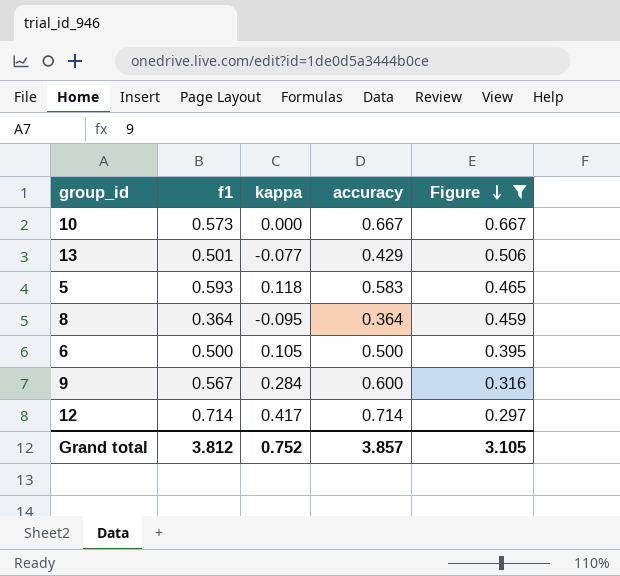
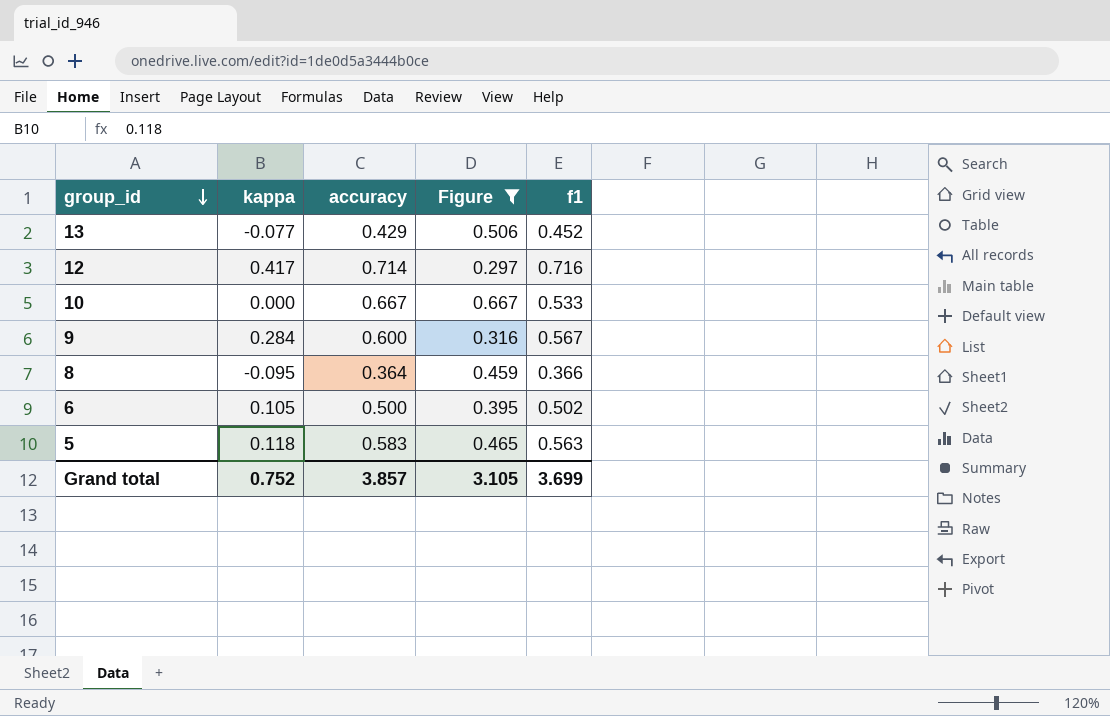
row order: Figure descending -> group_id descending
column f1 | position: 2 -> 5
13 | f1: 0.501 -> 0.452
12 | f1: 0.714 -> 0.716
10 | f1: 0.573 -> 0.533
8 | f1: 0.364 -> 0.366
6 | f1: 0.500 -> 0.502
5 | f1: 0.593 -> 0.563
Grand total | f1: 3.812 -> 3.699

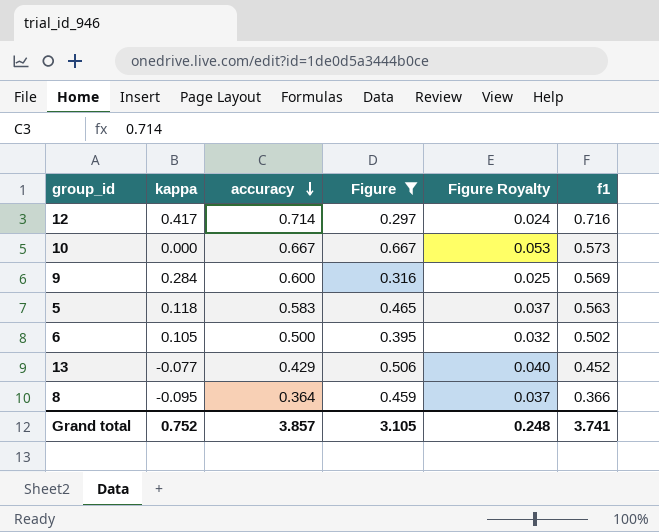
row order: group_id descending -> accuracy descending
column Figure Royalty | formula: none -> [Figure] * 0.08
10 | f1: 0.533 -> 0.573
9 | f1: 0.567 -> 0.569
Grand total | f1: 3.699 -> 3.741

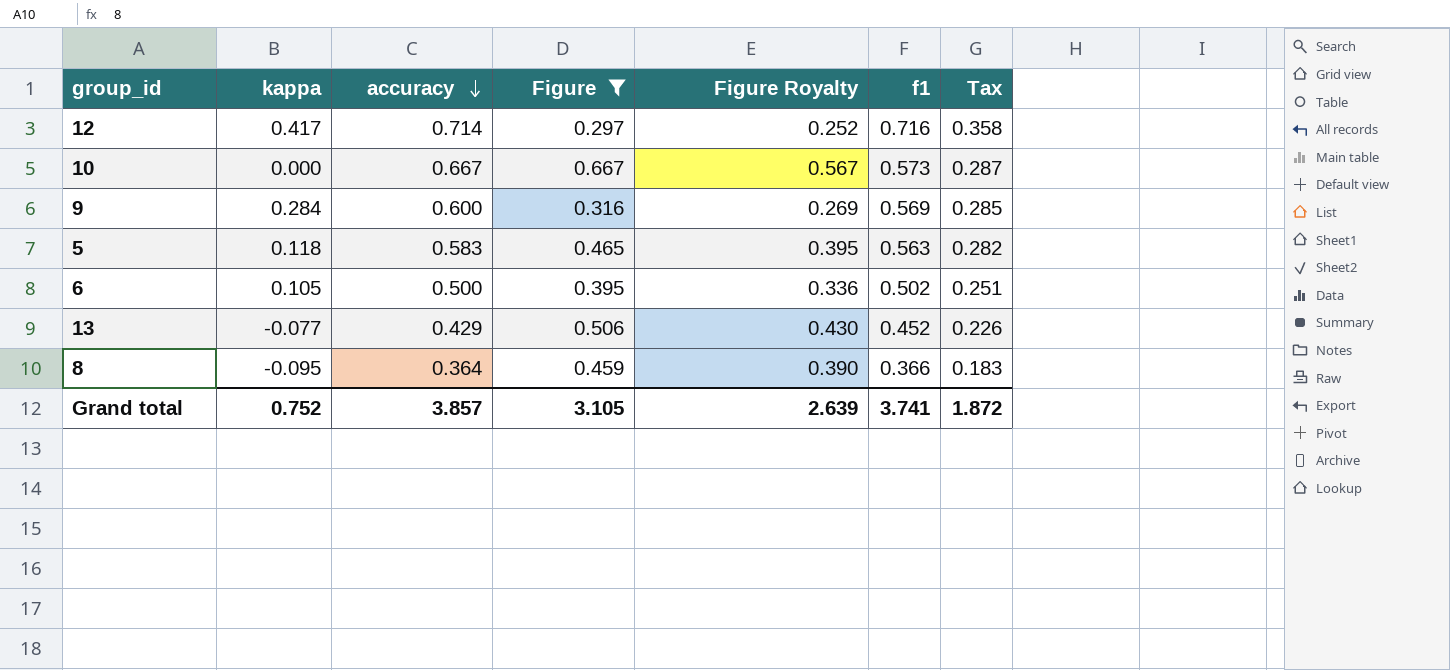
column Figure Royalty | formula: [Figure] * 0.08 -> [Figure] * 0.85
column Tax | formula: none -> [f1] * 0.5
Grand total | Figure Royalty: 0.248 -> 2.639

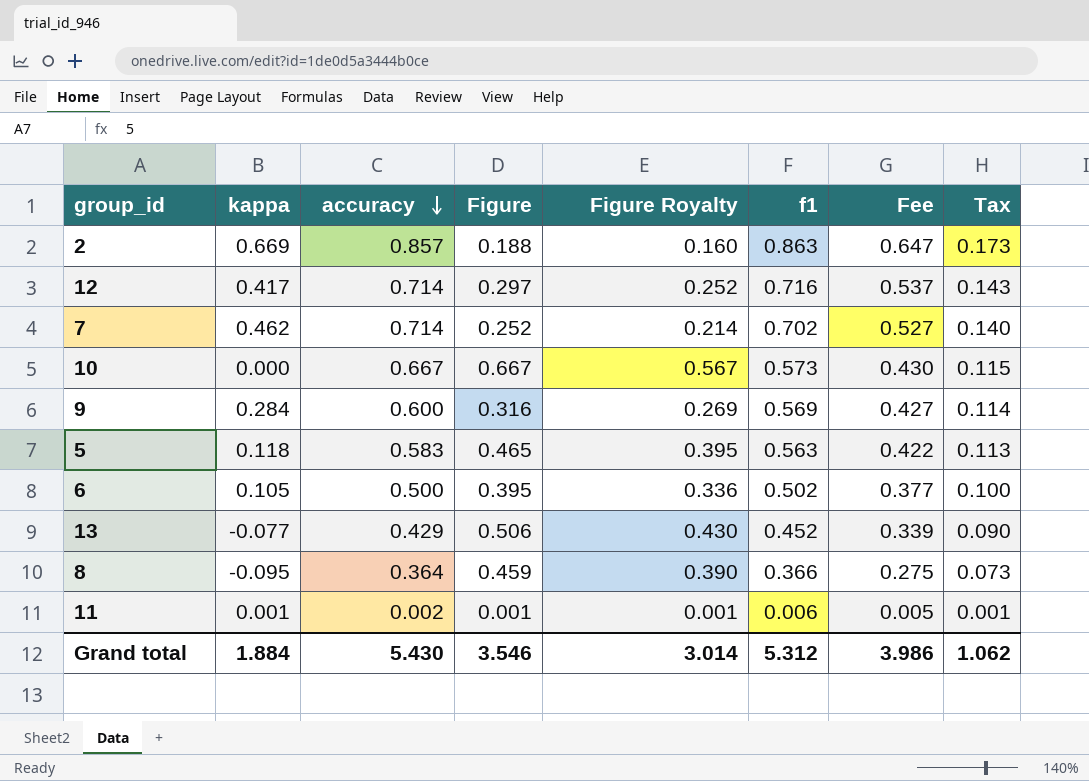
filter: Figure >= 0.297 -> none
column Fee | formula: none -> [f1] * 0.75
column Tax | formula: [f1] * 0.5 -> [f1] * 0.2
Grand total | kappa: 0.752 -> 1.884
Grand total | accuracy: 3.857 -> 5.430
Grand total | Figure: 3.105 -> 3.546
Grand total | Figure Royalty: 2.639 -> 3.014
Grand total | f1: 3.741 -> 5.312
Grand total | Tax: 1.872 -> 1.062

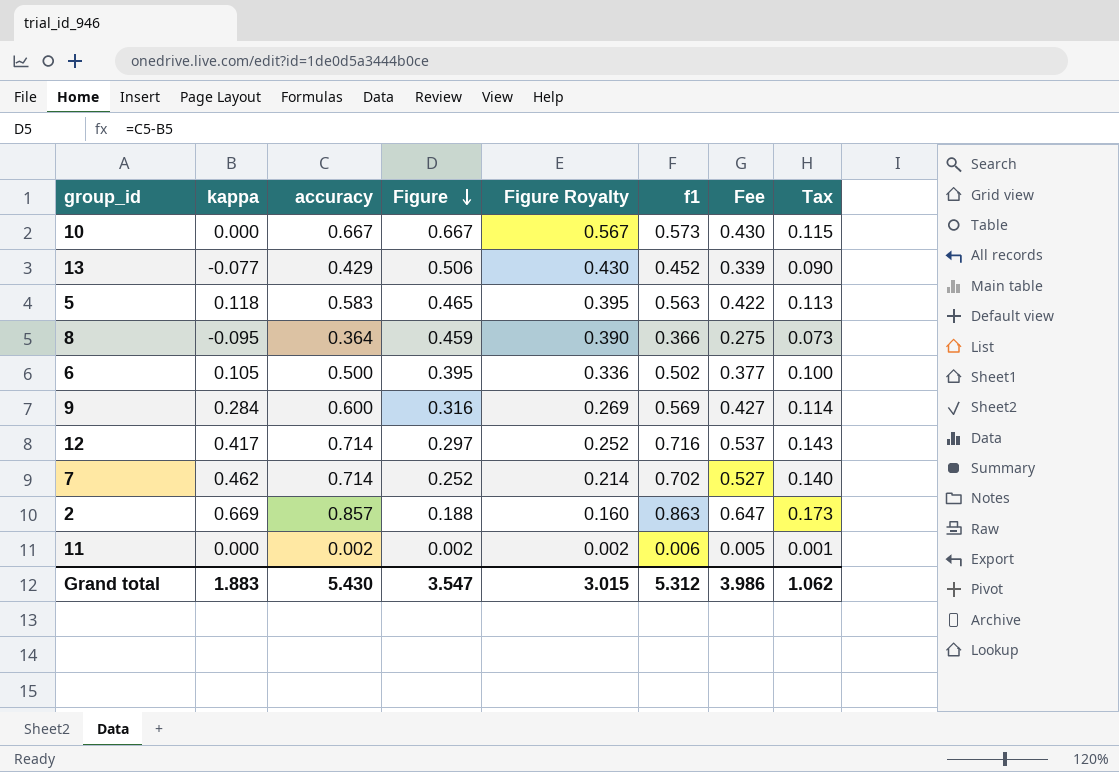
row order: accuracy descending -> Figure descending
11 | kappa: 0.001 -> 0.000
11 | Figure: 0.001 -> 0.002
11 | Figure Royalty: 0.001 -> 0.002
Grand total | kappa: 1.884 -> 1.883
Grand total | Figure: 3.546 -> 3.547
Grand total | Figure Royalty: 3.014 -> 3.015

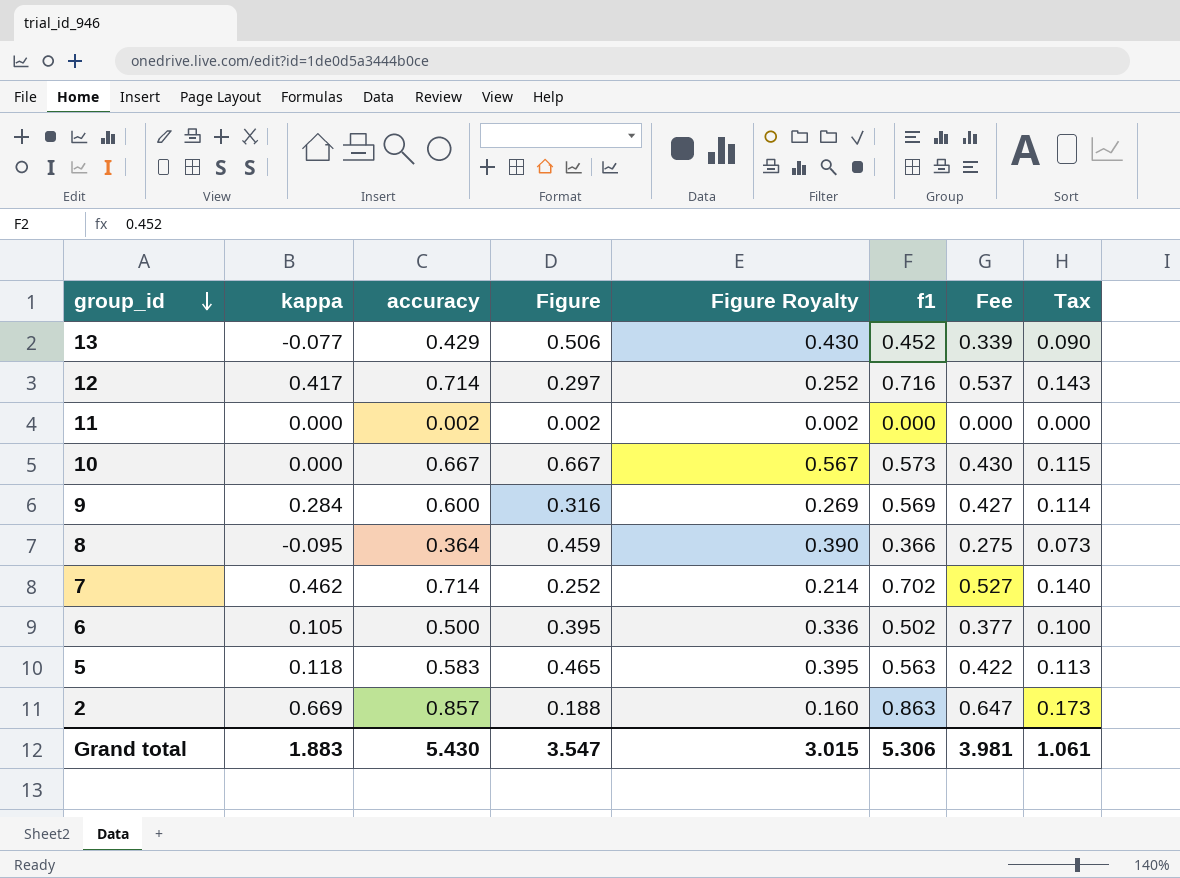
row order: Figure descending -> group_id descending
11 | f1: 0.006 -> 0.000
11 | Fee: 0.005 -> 0.000
11 | Tax: 0.001 -> 0.000
Grand total | f1: 5.312 -> 5.306
Grand total | Fee: 3.986 -> 3.981
Grand total | Tax: 1.062 -> 1.061

